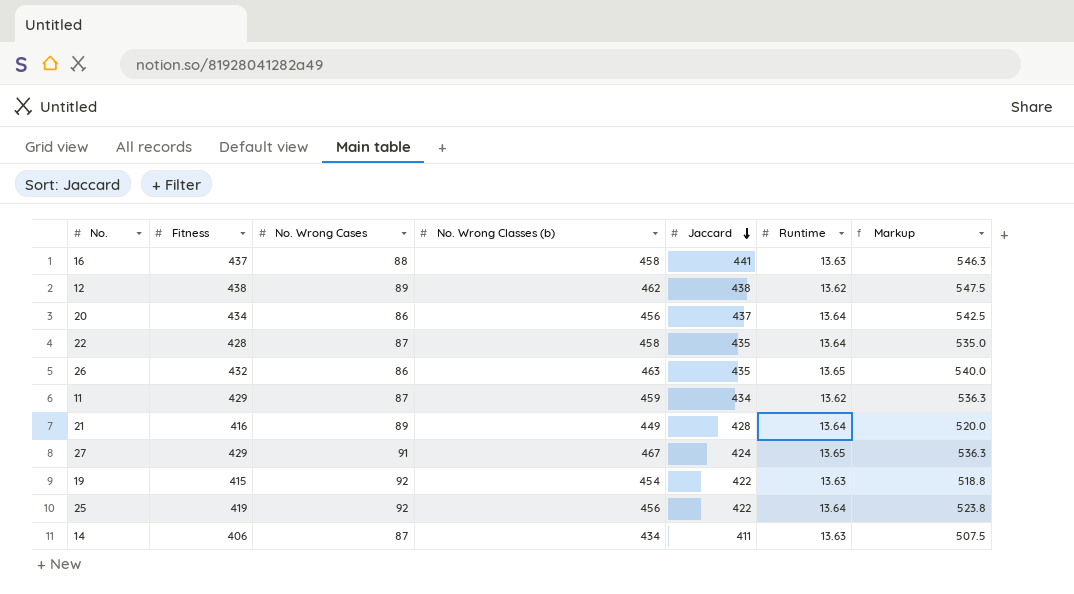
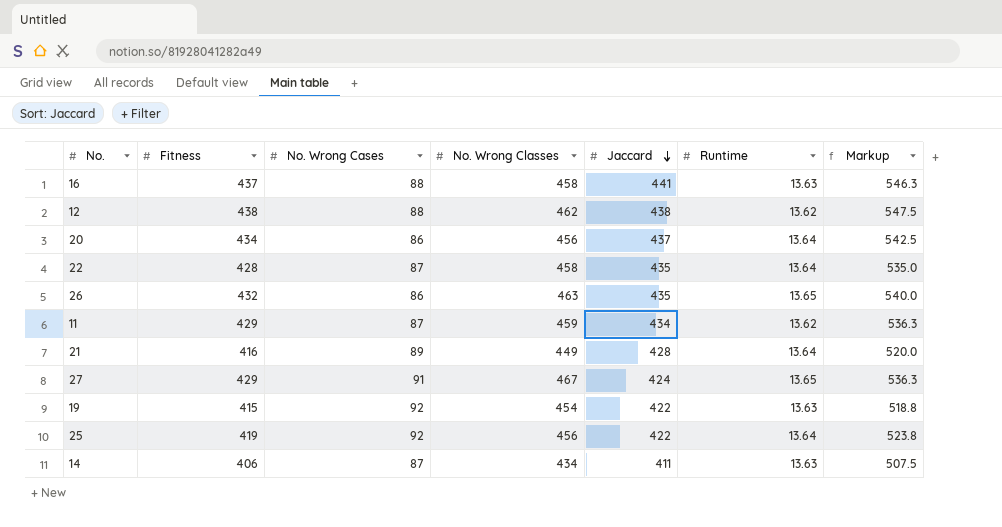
column name: No. Wrong Classes (b) -> No. Wrong Classes
12 | No. Wrong Cases: 89 -> 88

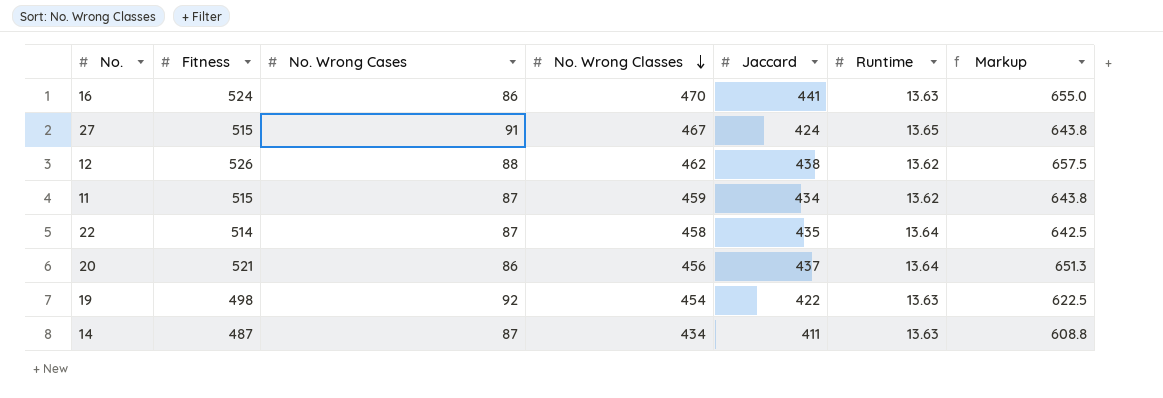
row order: Jaccard descending -> No. Wrong Classes descending
row 26: 432 | 86 | 463 | 435 | 13.65 | 540.0 -> none
row 21: 416 | 89 | 449 | 428 | 13.64 | 520.0 -> none
row 25: 419 | 92 | 456 | 422 | 13.64 | 523.8 -> none
16 | Fitness: 437 -> 524
16 | No. Wrong Cases: 88 -> 86
16 | No. Wrong Classes: 458 -> 470
16 | Markup: 546.3 -> 655.0
27 | Fitness: 429 -> 515
27 | Markup: 536.3 -> 643.8
12 | Fitness: 438 -> 526
12 | Markup: 547.5 -> 657.5
11 | Fitness: 429 -> 515
11 | Markup: 536.3 -> 643.8
22 | Fitness: 428 -> 514
22 | Markup: 535.0 -> 642.5
20 | Fitness: 434 -> 521
20 | Markup: 542.5 -> 651.3
19 | Fitness: 415 -> 498
19 | Markup: 518.8 -> 622.5
14 | Fitness: 406 -> 487
14 | Markup: 507.5 -> 608.8

